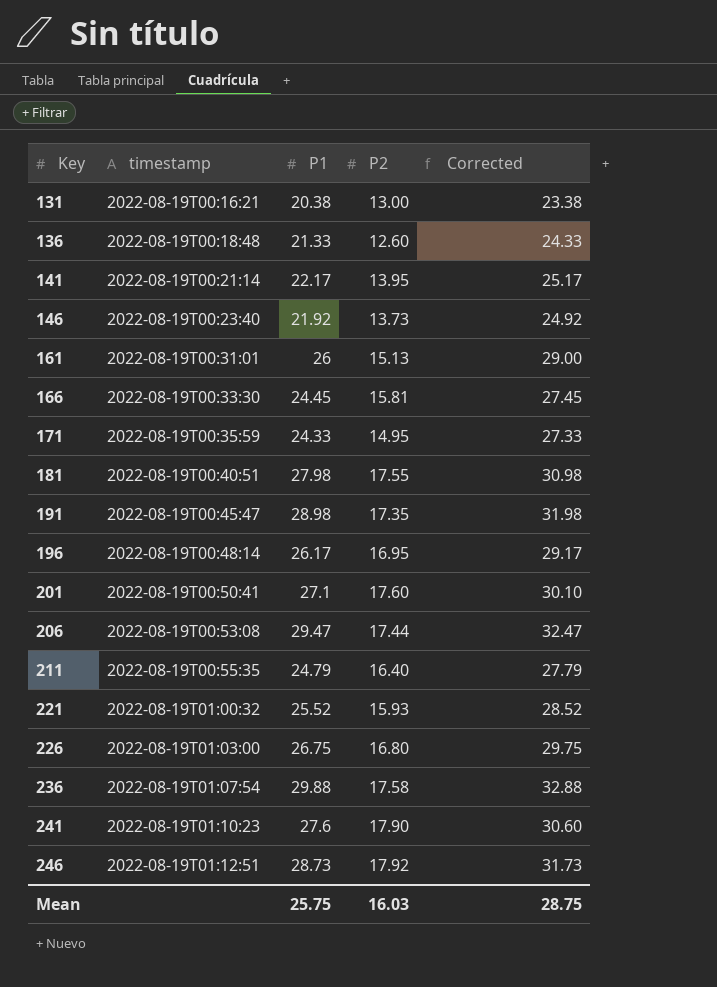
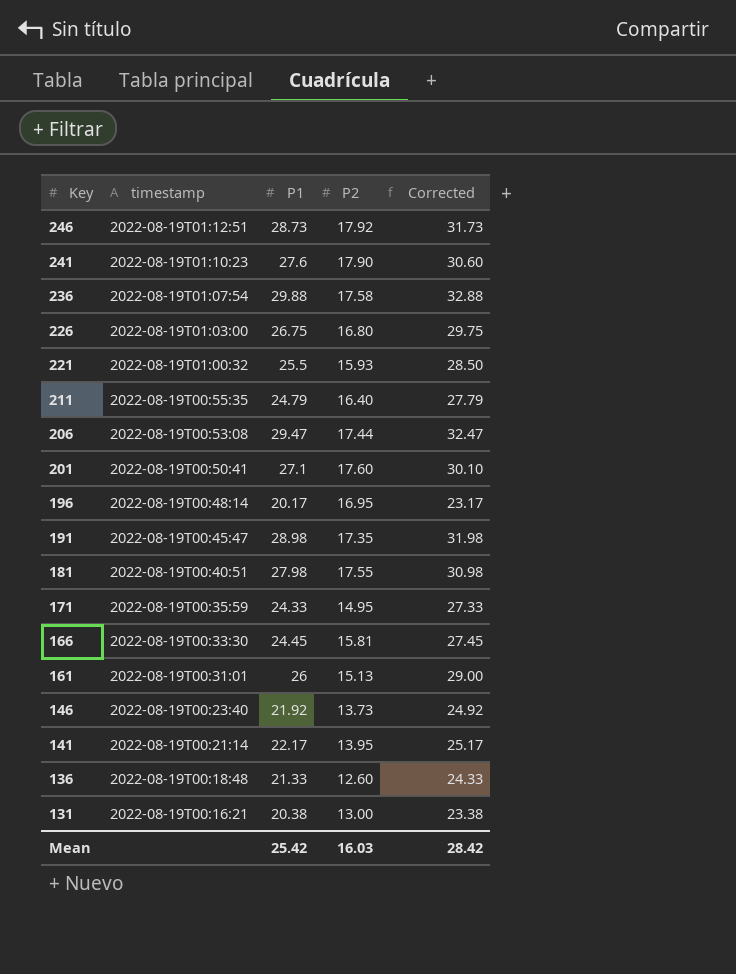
row order: Key ascending -> Key descending
221 | P1: 25.52 -> 25.5
221 | Corrected: 28.52 -> 28.50
196 | P1: 26.17 -> 20.17
196 | Corrected: 29.17 -> 23.17
Mean | P1: 25.75 -> 25.42
Mean | Corrected: 28.75 -> 28.42

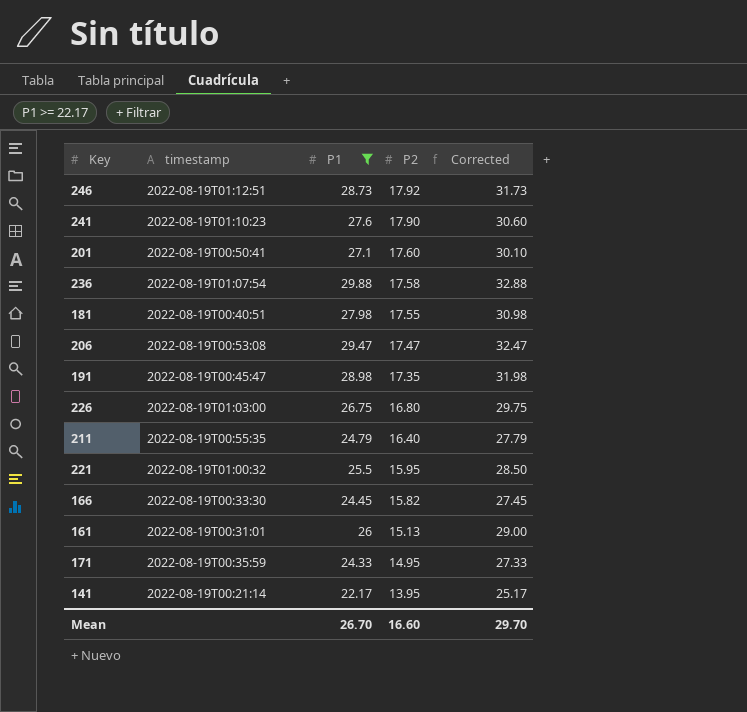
filter: none -> P1 >= 22.17
row order: Key descending -> P2 descending
206 | P2: 17.44 -> 17.47
221 | P2: 15.93 -> 15.95
166 | P2: 15.81 -> 15.82
Mean | P1: 25.42 -> 26.70
Mean | P2: 16.03 -> 16.60
Mean | Corrected: 28.42 -> 29.70

